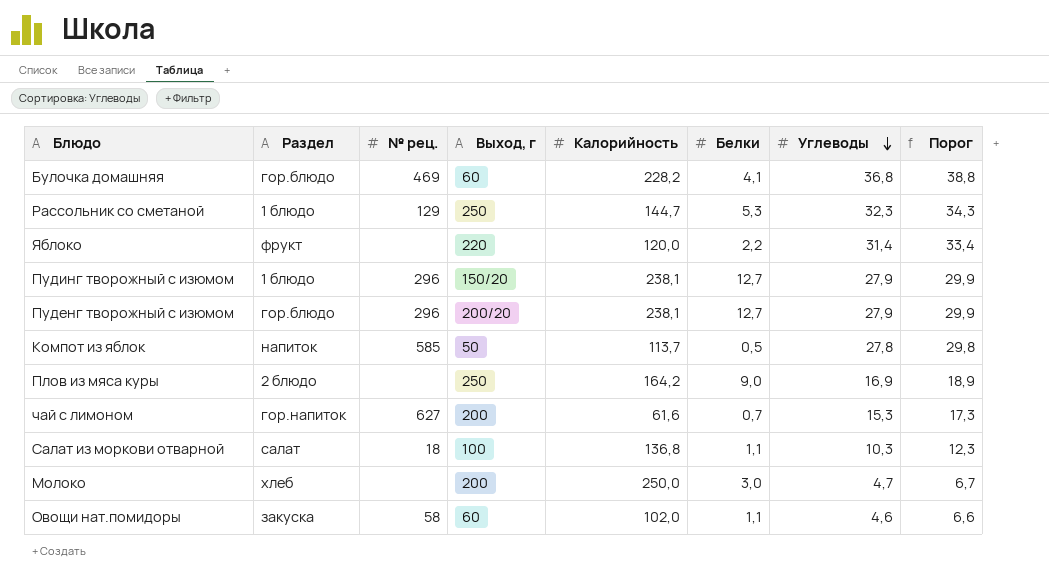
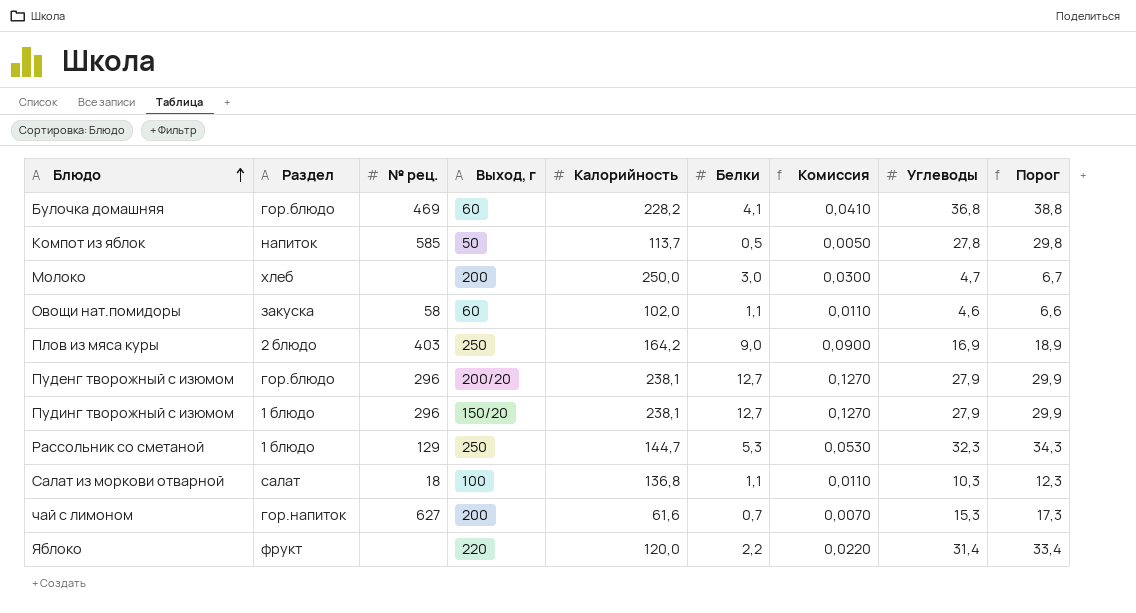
row order: Углеводы descending -> Блюдо ascending
column Комиссия | formula: none -> [Белки] * 0,01
Плов из мяса куры | № рец.: none -> 403

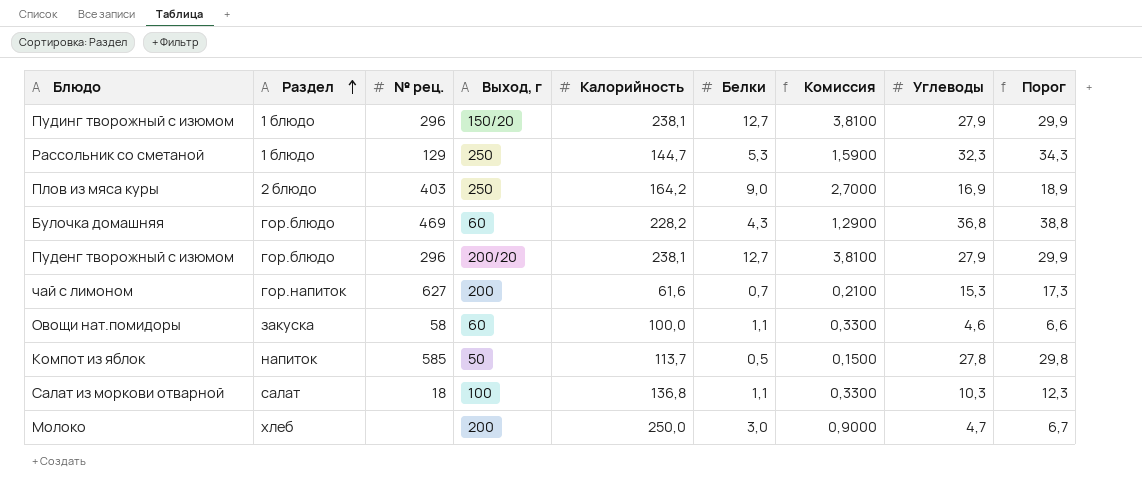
row order: Блюдо ascending -> Раздел ascending
column Комиссия | formula: [Белки] * 0,01 -> [Белки] * 0,3
row Яблоко: фрукт | none | 220 | 120,0 | 2,2 | 0,0220 | 31,4 | 33,4 -> none
Булочка домашняя | Белки: 4,1 -> 4,3
Овощи нат.помидоры | Калорийность: 102,0 -> 100,0

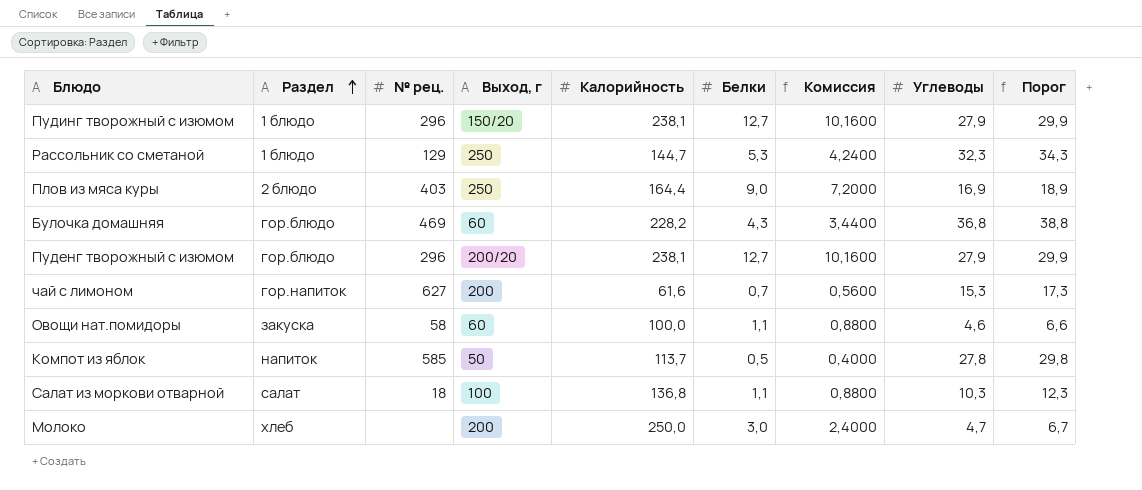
column Комиссия | formula: [Белки] * 0,3 -> [Белки] * 0,8
Плов из мяса куры | Калорийность: 164,2 -> 164,4

